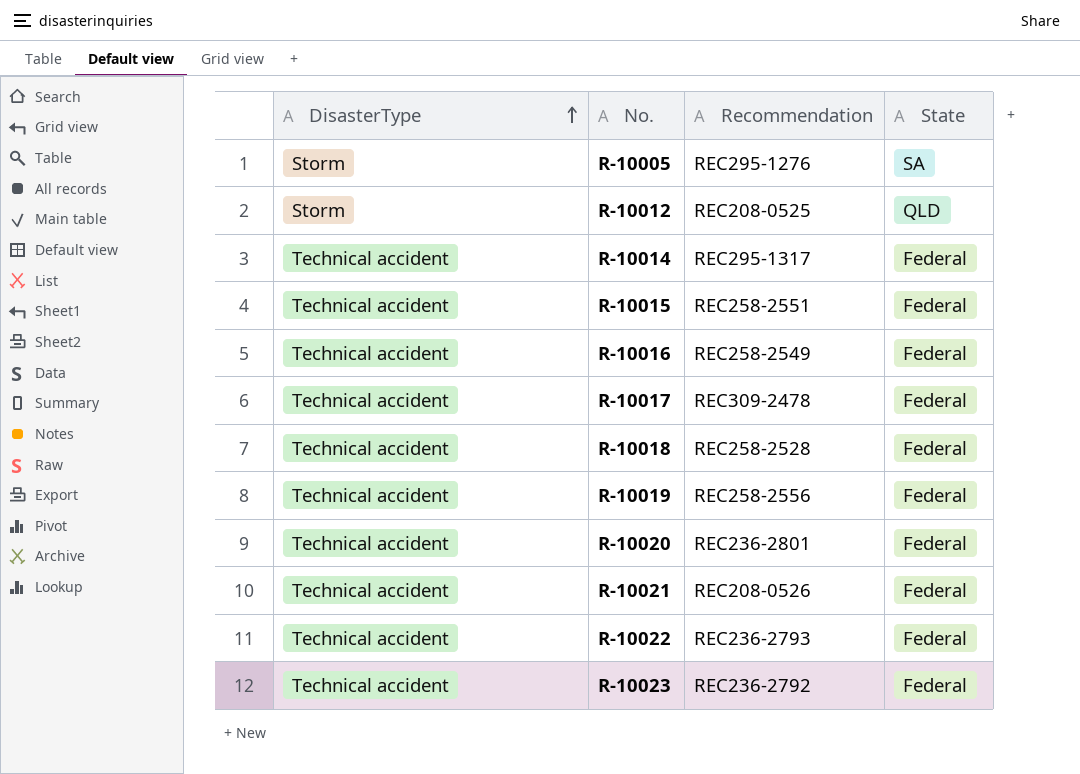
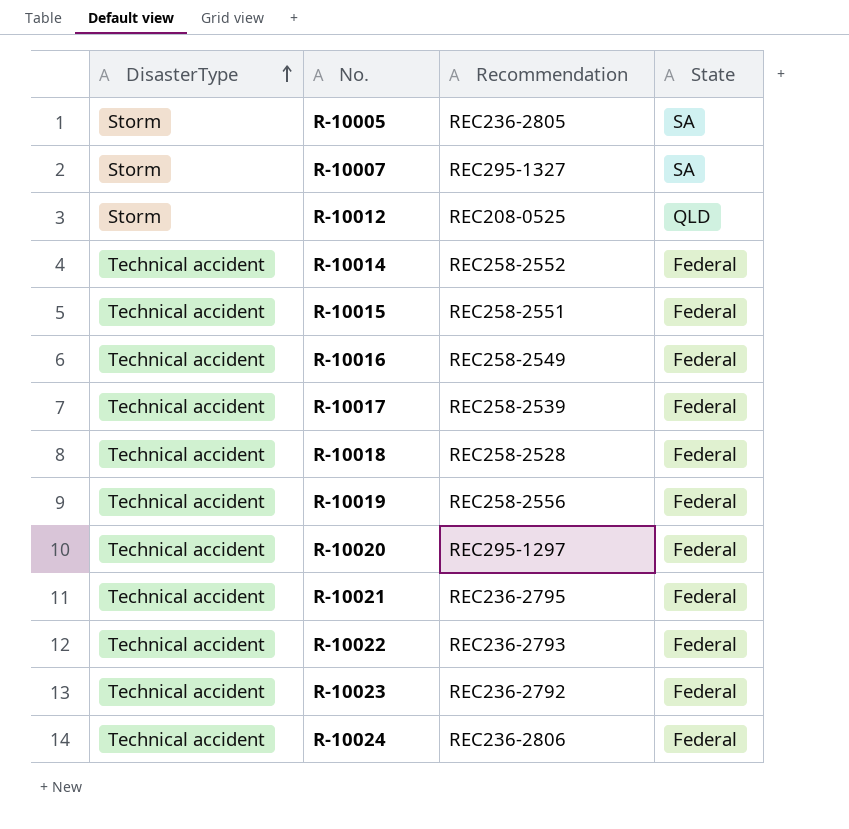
R-10005 | Recommendation: REC295-1276 -> REC236-2805
row R-10007: none -> Storm | REC295-1327 | SA
R-10014 | Recommendation: REC295-1317 -> REC258-2552
R-10017 | Recommendation: REC309-2478 -> REC258-2539
R-10020 | Recommendation: REC236-2801 -> REC295-1297
R-10021 | Recommendation: REC208-0526 -> REC236-2795
row R-10024: none -> Technical accident | REC236-2806 | Federal

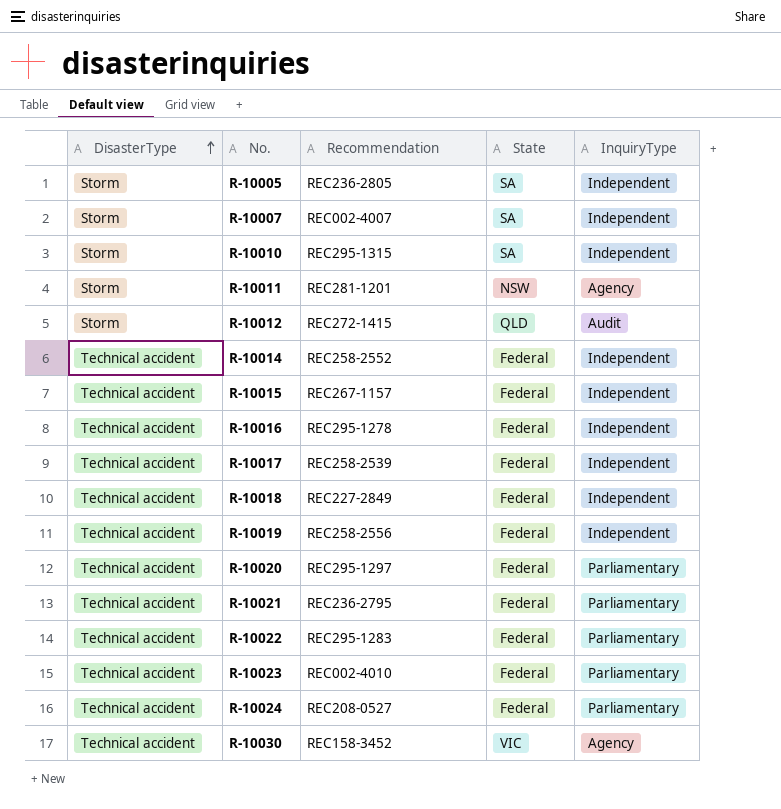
column InquiryType | position: none -> 5
R-10007 | Recommendation: REC295-1327 -> REC002-4007
row R-10010: none -> Storm | REC295-1315 | SA | Independent
row R-10011: none -> Storm | REC281-1201 | NSW | Agency
R-10012 | Recommendation: REC208-0525 -> REC272-1415
R-10015 | Recommendation: REC258-2551 -> REC267-1157
R-10016 | Recommendation: REC258-2549 -> REC295-1278
R-10018 | Recommendation: REC258-2528 -> REC227-2849
R-10022 | Recommendation: REC236-2793 -> REC295-1283
R-10023 | Recommendation: REC236-2792 -> REC002-4010
R-10024 | Recommendation: REC236-2806 -> REC208-0527
row R-10030: none -> Technical accident | REC158-3452 | VIC | Agency

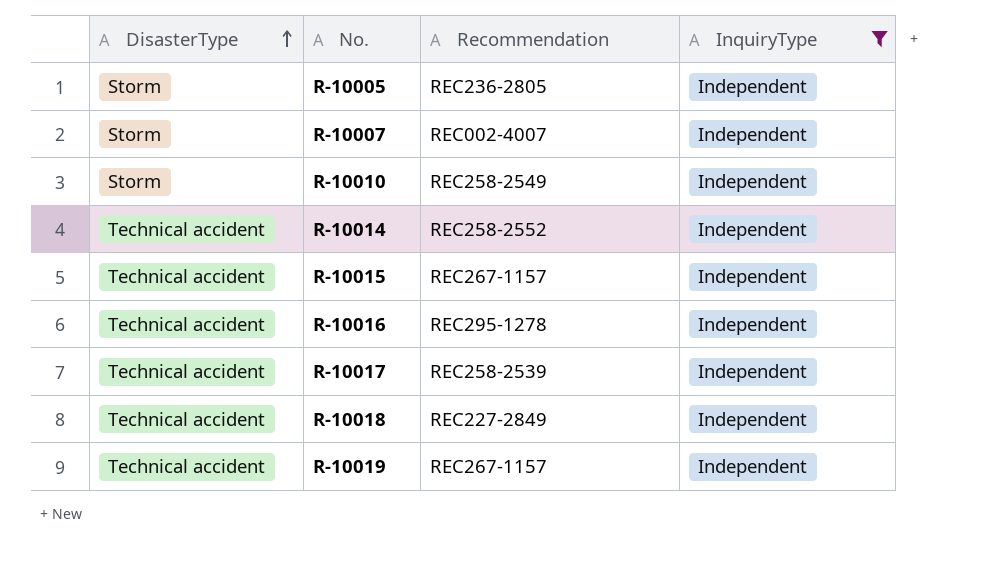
filter: none -> InquiryType = Independent
column State | position: 4 -> none
R-10010 | Recommendation: REC295-1315 -> REC258-2549
R-10019 | Recommendation: REC258-2556 -> REC267-1157

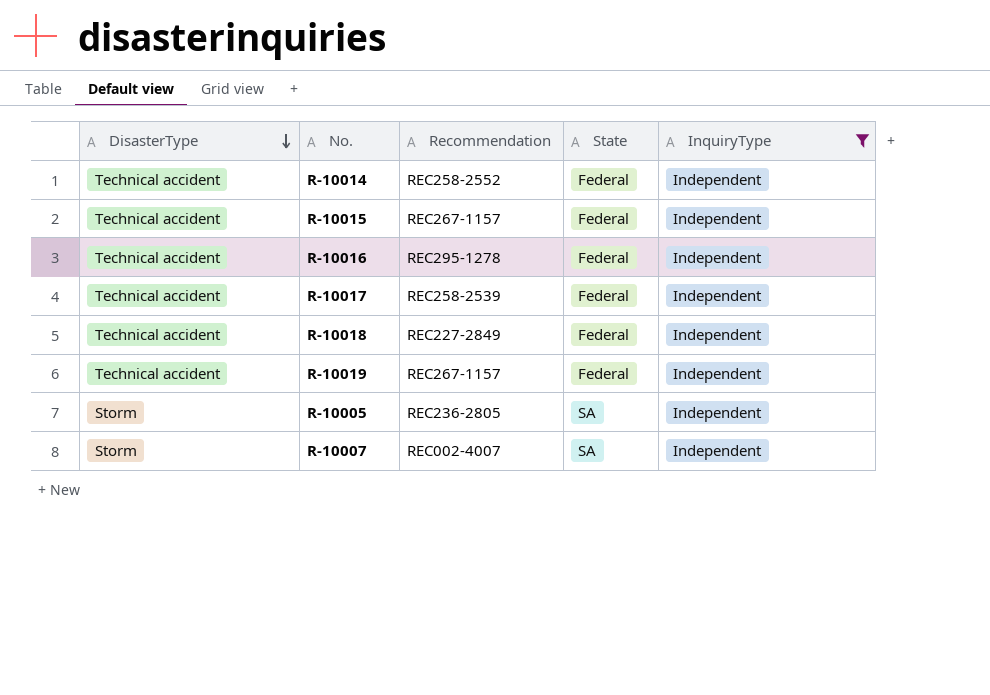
row order: DisasterType ascending -> DisasterType descending
column State | position: none -> 4
row R-10010: Storm | REC258-2549 | Independent -> none

